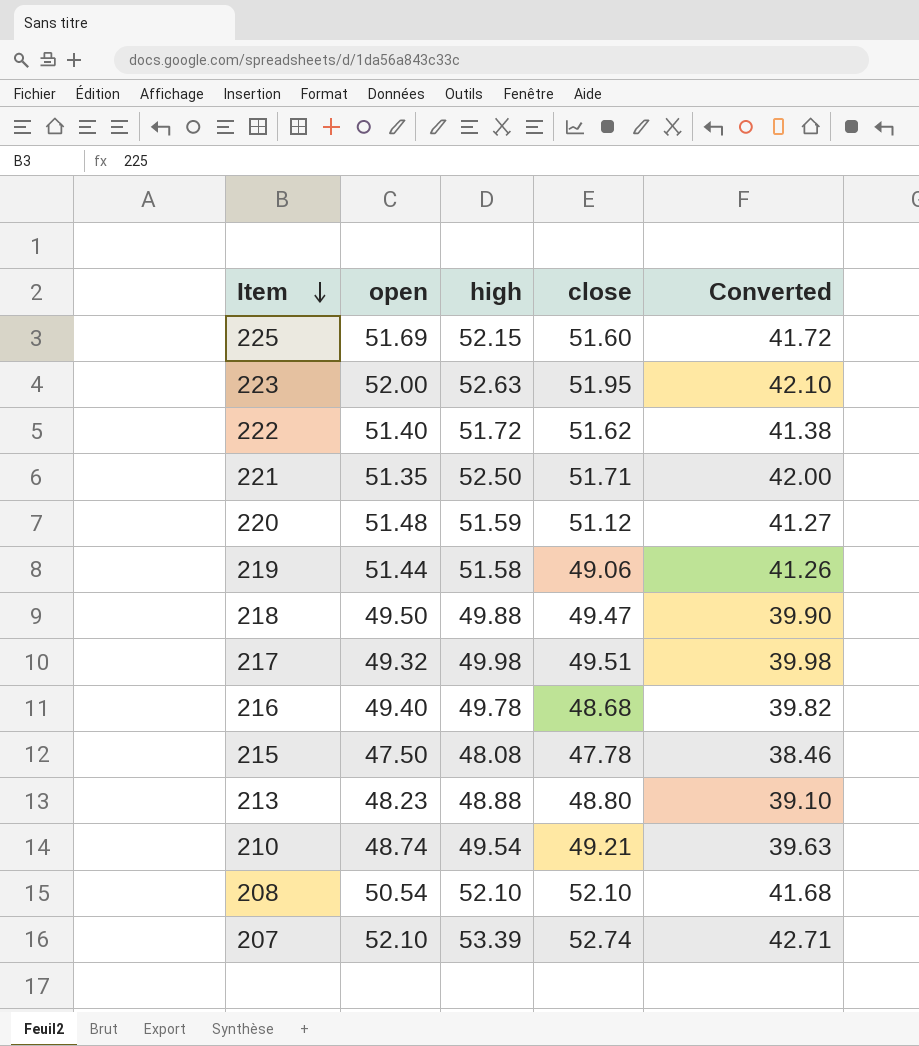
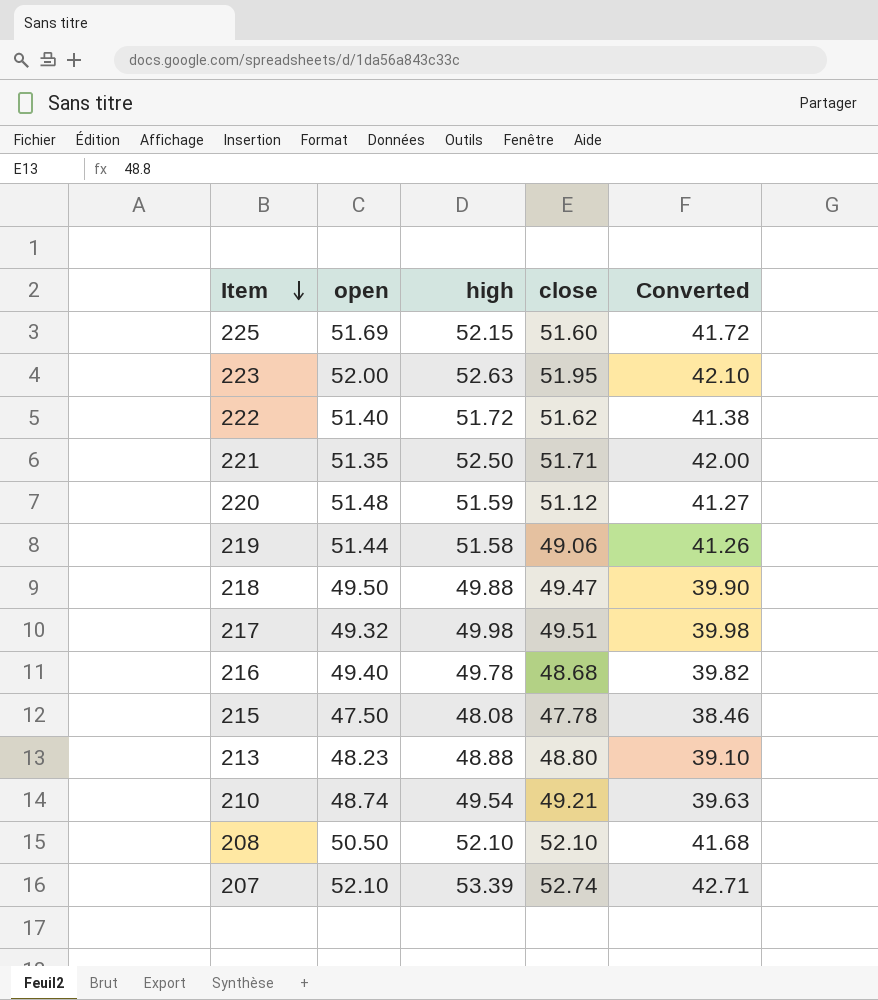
208 | open: 50.54 -> 50.50

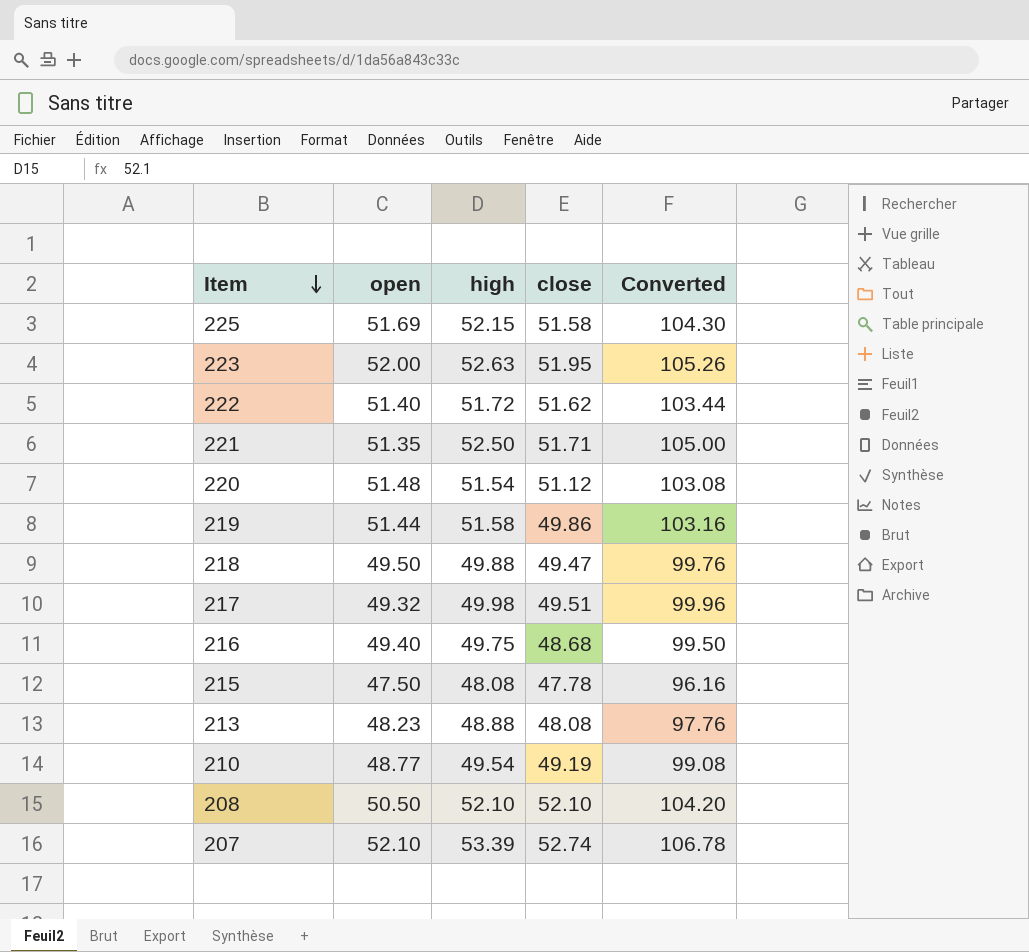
column Converted | formula: [high] * 0.8 -> [high] * 2
225 | close: 51.60 -> 51.58
220 | high: 51.59 -> 51.54
219 | close: 49.06 -> 49.86
216 | high: 49.78 -> 49.75
213 | close: 48.80 -> 48.08
210 | open: 48.74 -> 48.77
210 | close: 49.21 -> 49.19

